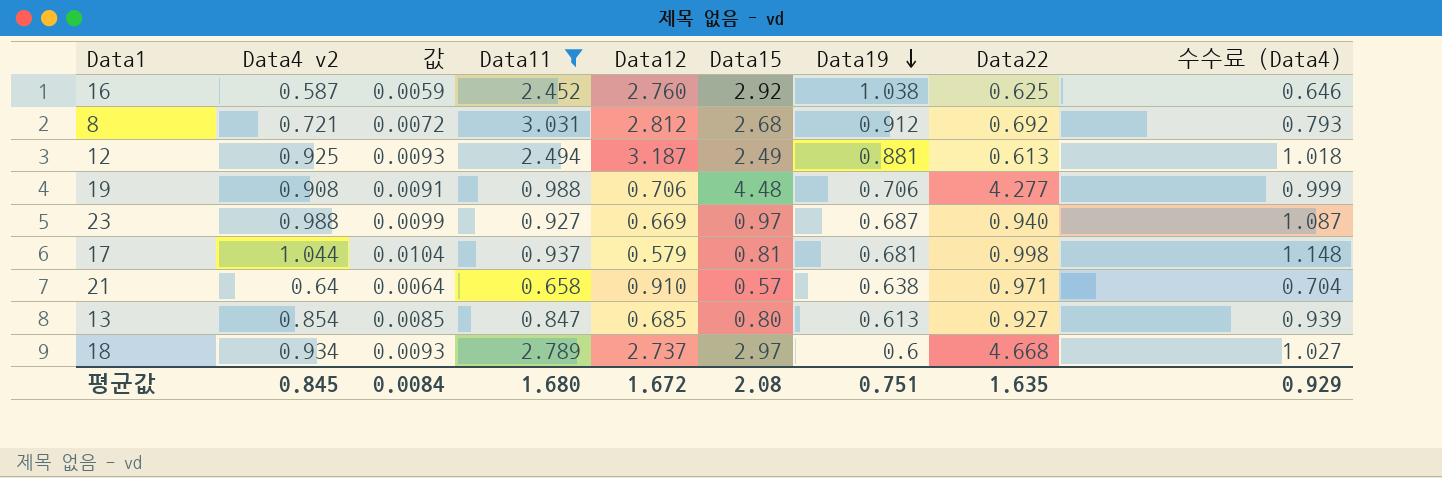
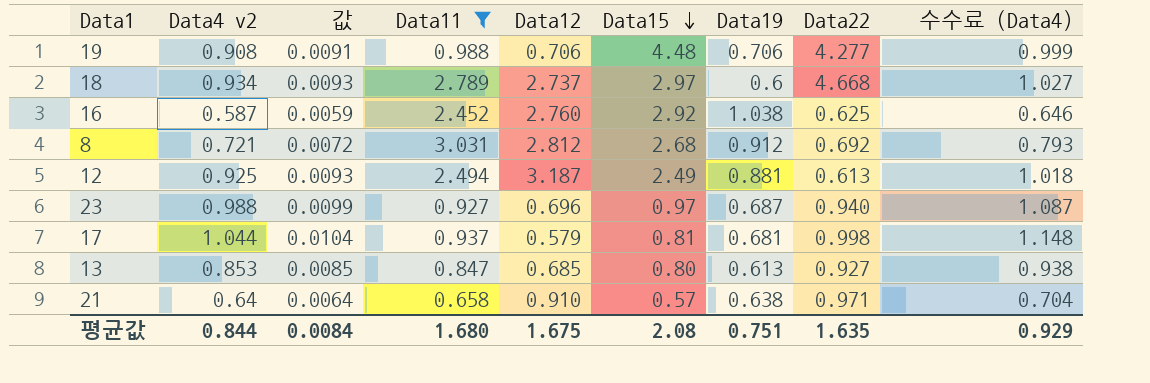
row order: Data19 descending -> Data15 descending
23 | Data12: 0.669 -> 0.696
13 | Data4 v2: 0.854 -> 0.853
13 | 수수료 (Data4): 0.939 -> 0.938
평균값 | Data4 v2: 0.845 -> 0.844
평균값 | Data12: 1.672 -> 1.675

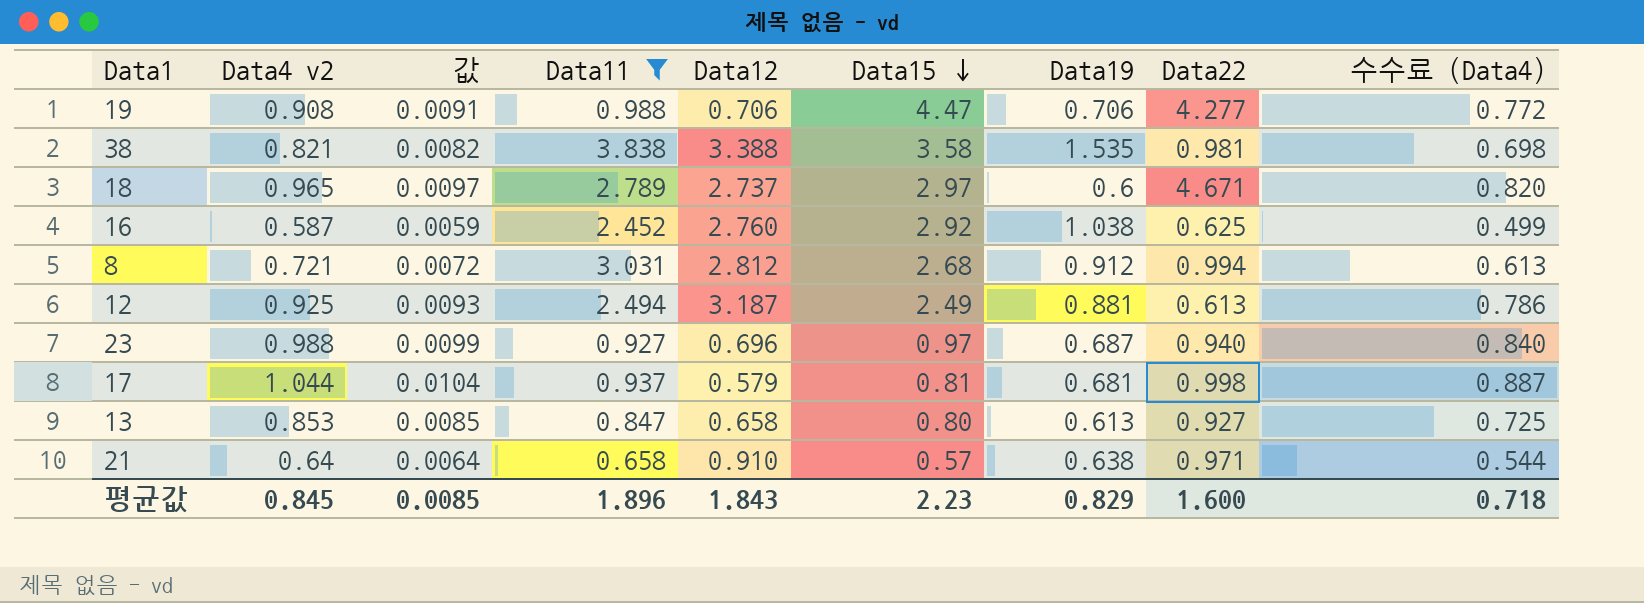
column 수수료 (Data4) | formula: [Data4 v2] * 1.1 -> [Data4 v2] * 0.85
19 | Data15: 4.48 -> 4.47
row 38: none -> 0.821 | 0.0082 | 3.838 | 3.388 | 3.58 | 1.535 | 0.981 | 0.698
18 | Data4 v2: 0.934 -> 0.965
18 | 값: 0.0093 -> 0.0097
18 | Data22: 4.668 -> 4.671
8 | Data22: 0.692 -> 0.994
13 | Data12: 0.685 -> 0.658
평균값 | Data4 v2: 0.844 -> 0.845
평균값 | 값: 0.0084 -> 0.0085
평균값 | Data11: 1.680 -> 1.896
평균값 | Data12: 1.675 -> 1.843
평균값 | Data15: 2.08 -> 2.23
평균값 | Data19: 0.751 -> 0.829
평균값 | Data22: 1.635 -> 1.600
평균값 | 수수료 (Data4): 0.929 -> 0.718

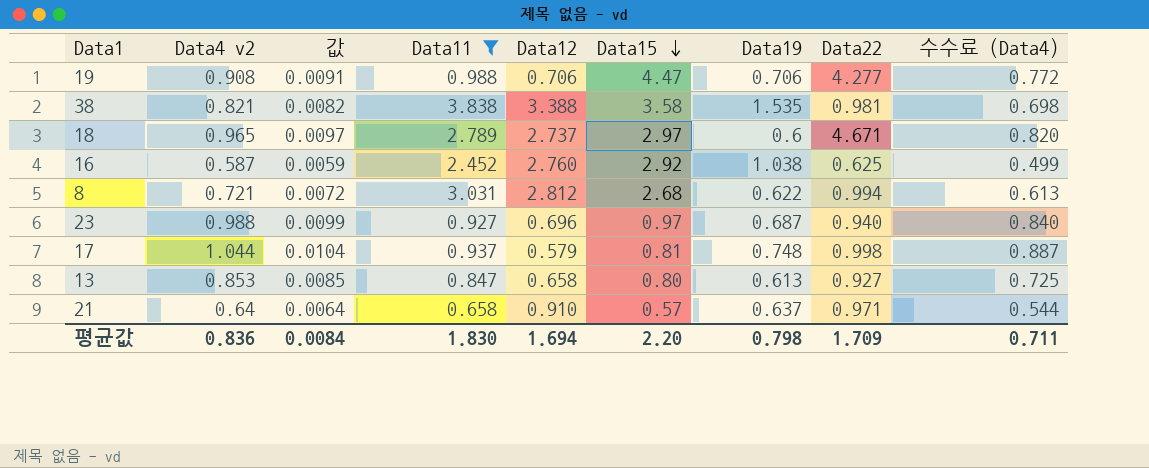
row 12: 0.925 | 0.0093 | 2.494 | 3.187 | 2.49 | 0.881 | 0.613 | 0.786 -> none
8 | Data19: 0.912 -> 0.622
17 | Data19: 0.681 -> 0.748
21 | Data19: 0.638 -> 0.637
평균값 | Data4 v2: 0.845 -> 0.836
평균값 | 값: 0.0085 -> 0.0084
평균값 | Data11: 1.896 -> 1.830
평균값 | Data12: 1.843 -> 1.694
평균값 | Data15: 2.23 -> 2.20
평균값 | Data19: 0.829 -> 0.798
평균값 | Data22: 1.600 -> 1.709
평균값 | 수수료 (Data4): 0.718 -> 0.711

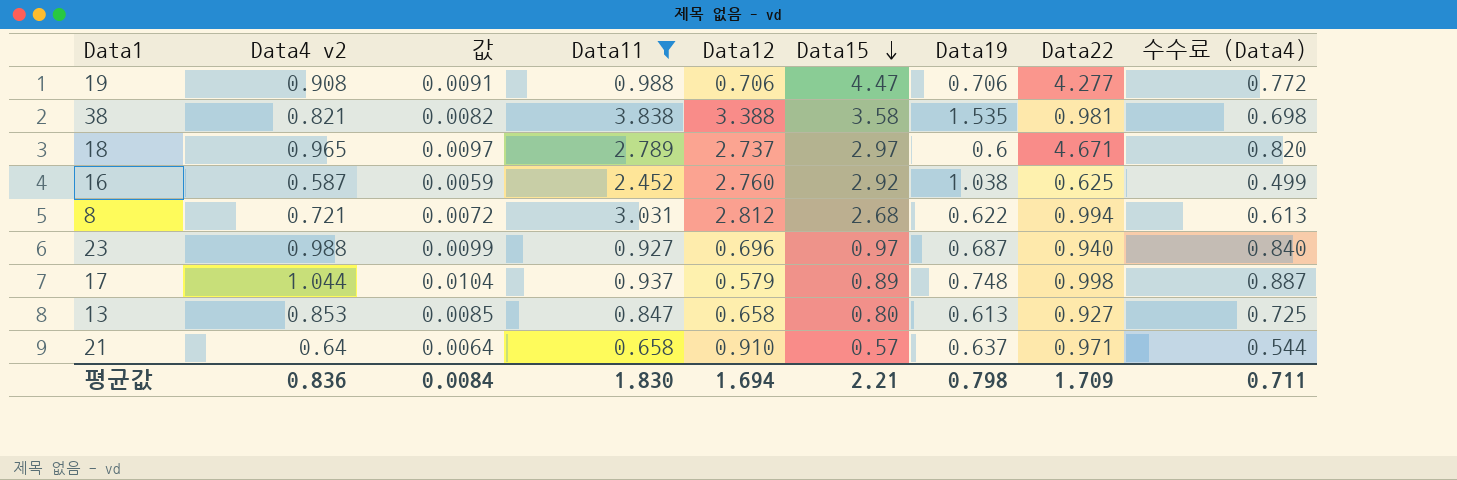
17 | Data15: 0.81 -> 0.89
평균값 | Data15: 2.20 -> 2.21

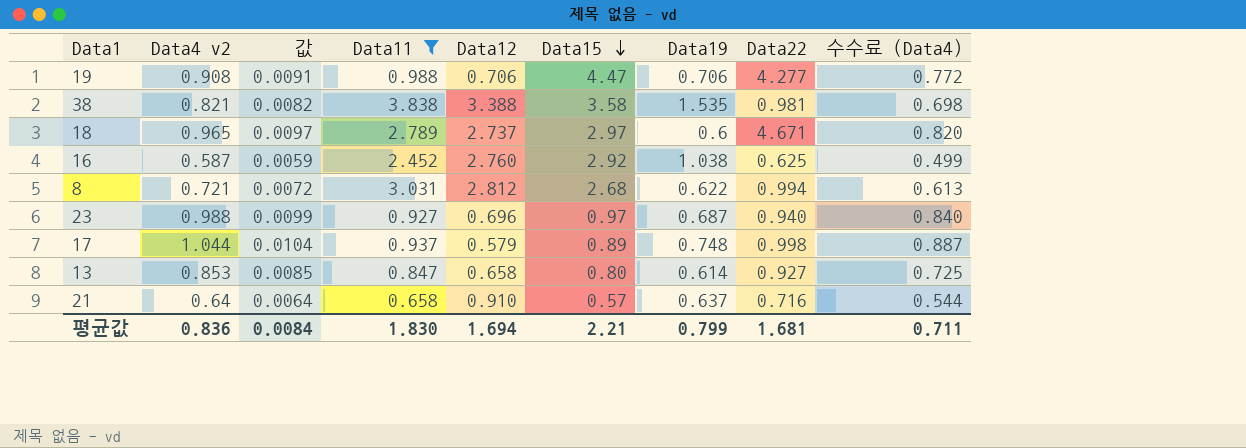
13 | Data19: 0.613 -> 0.614
21 | Data22: 0.971 -> 0.716
평균값 | Data19: 0.798 -> 0.799
평균값 | Data22: 1.709 -> 1.681

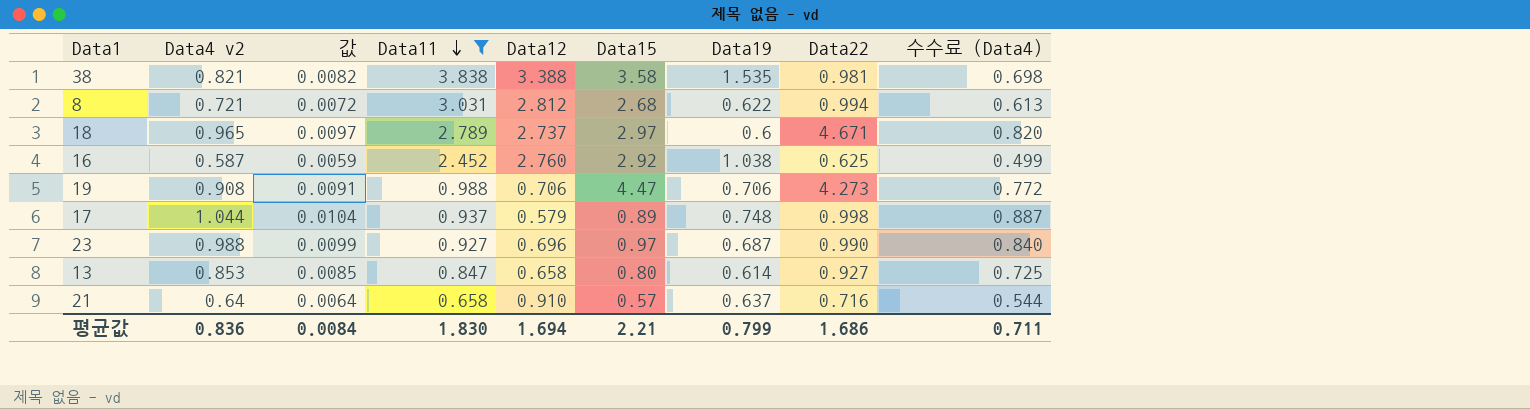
row order: Data15 descending -> Data11 descending
19 | Data22: 4.277 -> 4.273
23 | Data22: 0.940 -> 0.990
평균값 | Data22: 1.681 -> 1.686

